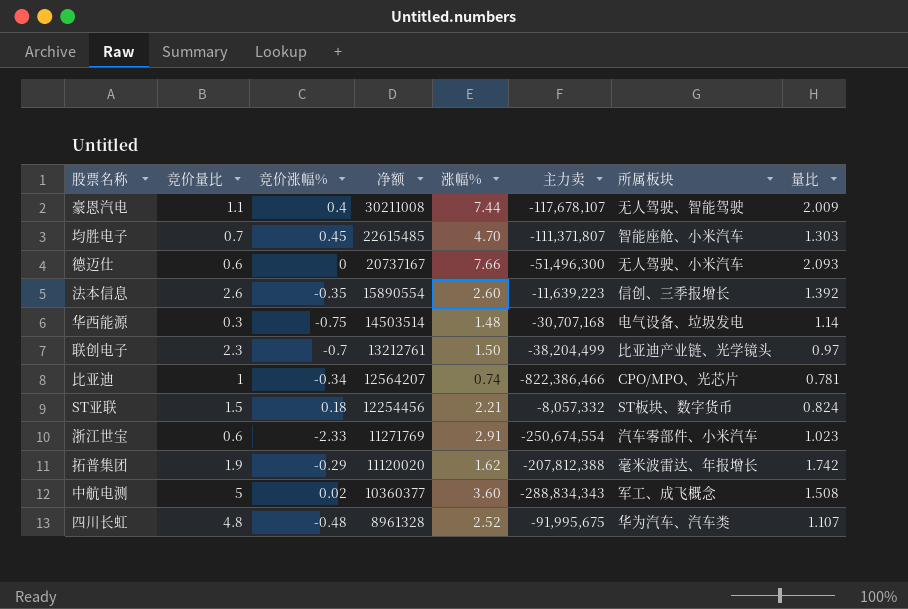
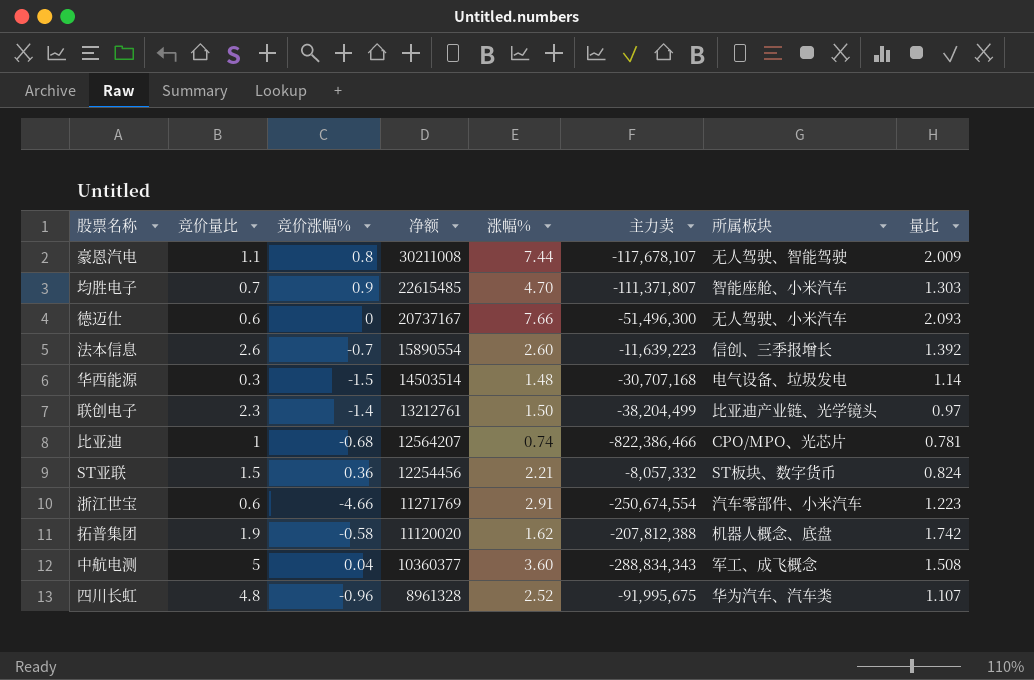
豪恩汽电 | 竞价涨幅%: 0.4 -> 0.8
均胜电子 | 竞价涨幅%: 0.45 -> 0.9
法本信息 | 竞价涨幅%: -0.35 -> -0.7
华西能源 | 竞价涨幅%: -0.75 -> -1.5
联创电子 | 竞价涨幅%: -0.7 -> -1.4
比亚迪 | 竞价涨幅%: -0.34 -> -0.68
ST亚联 | 竞价涨幅%: 0.18 -> 0.36
浙江世宝 | 竞价涨幅%: -2.33 -> -4.66
浙江世宝 | 量比: 1.023 -> 1.223
拓普集团 | 竞价涨幅%: -0.29 -> -0.58
拓普集团 | 所属板块: 毫米波雷达、年报增长 -> 机器人概念、底盘
中航电测 | 竞价涨幅%: 0.02 -> 0.04
四川长虹 | 竞价涨幅%: -0.48 -> -0.96

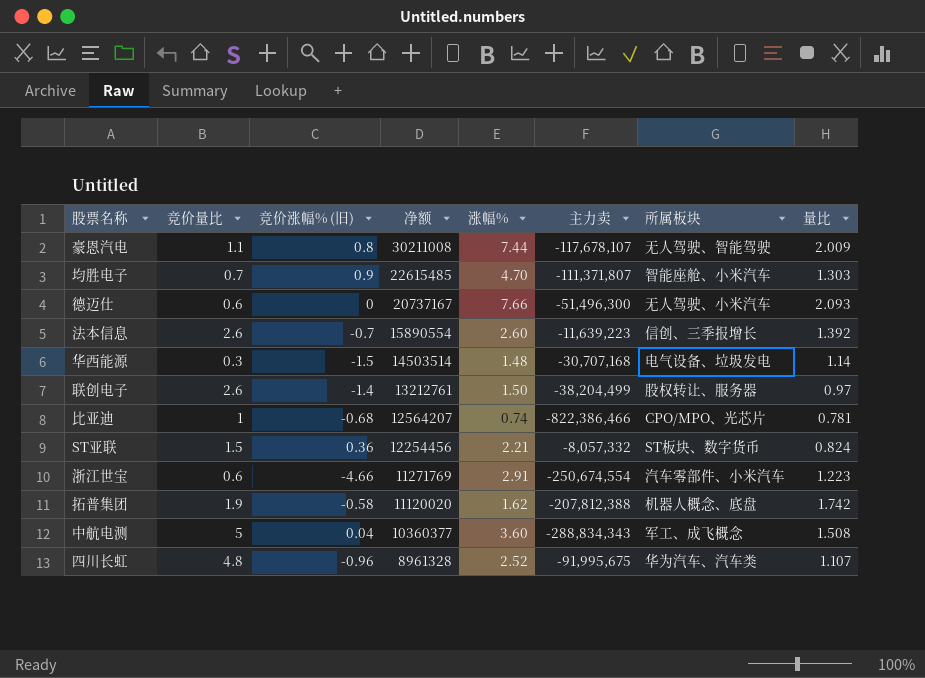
column name: 竞价涨幅% -> 竞价涨幅% (旧)
联创电子 | 竞价量比: 2.3 -> 2.6
联创电子 | 所属板块: 比亚迪产业链、光学镜头 -> 股权转让、服务器

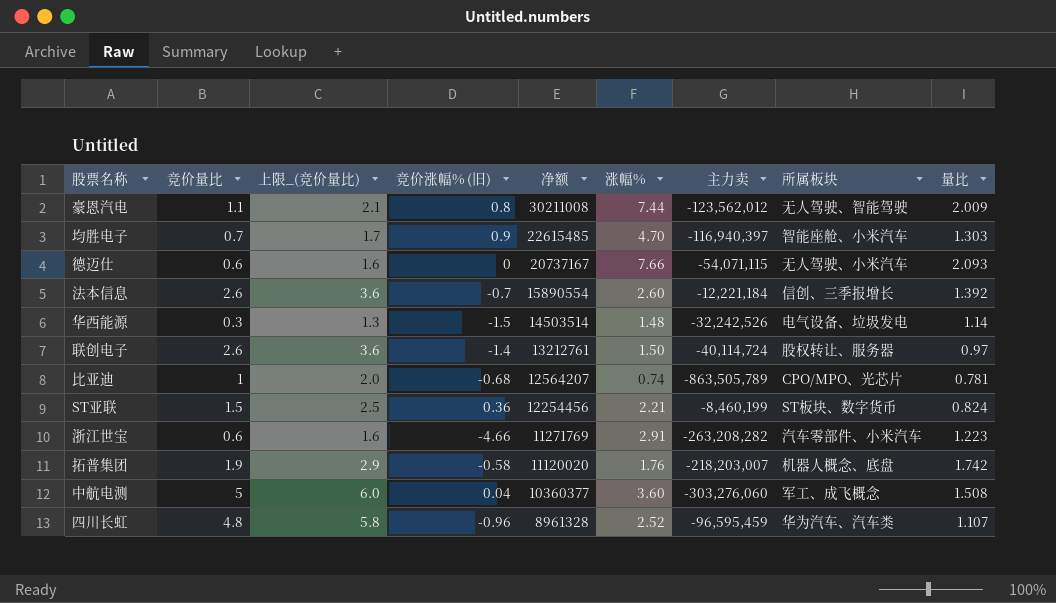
column 上限_(竞价量比) | formula: none -> [竞价量比] + 1
豪恩汽电 | 主力卖: -117,678,107 -> -123,562,012
均胜电子 | 主力卖: -111,371,807 -> -116,940,397
德迈仕 | 主力卖: -51,496,300 -> -54,071,115
法本信息 | 主力卖: -11,639,223 -> -12,221,184
华西能源 | 主力卖: -30,707,168 -> -32,242,526
联创电子 | 主力卖: -38,204,499 -> -40,114,724
比亚迪 | 主力卖: -822,386,466 -> -863,505,789
ST亚联 | 主力卖: -8,057,332 -> -8,460,199
浙江世宝 | 主力卖: -250,674,554 -> -263,208,282
拓普集团 | 涨幅%: 1.62 -> 1.76
拓普集团 | 主力卖: -207,812,388 -> -218,203,007
中航电测 | 主力卖: -288,834,343 -> -303,276,060
四川长虹 | 主力卖: -91,995,675 -> -96,595,459

